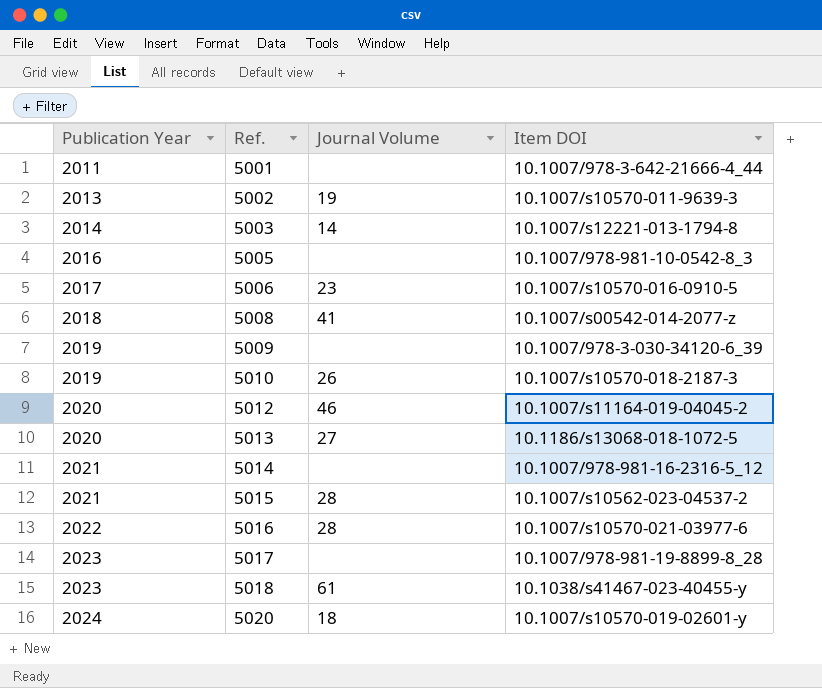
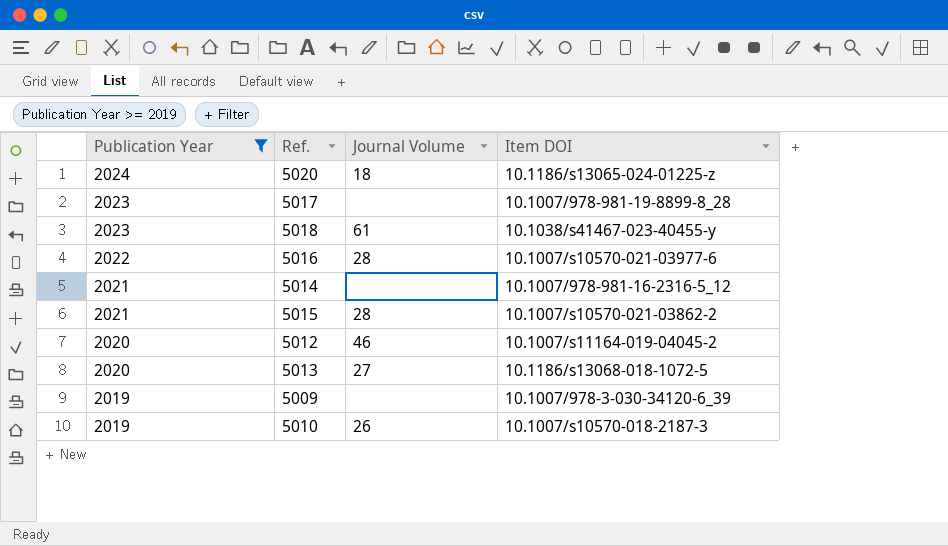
filter: none -> Publication Year >= 2019
row order: Publication Year ascending -> Publication Year descending
5020 | Item DOI: 10.1007/s10570-019-02601-y -> 10.1186/s13065-024-01225-z
5015 | Item DOI: 10.1007/s10562-023-04537-2 -> 10.1007/s10570-021-03862-2

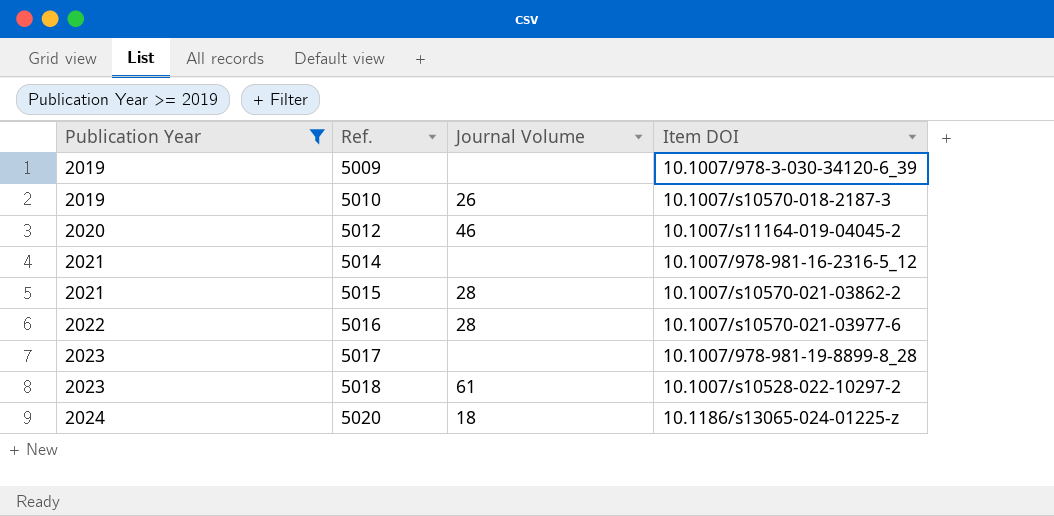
row order: Publication Year descending -> Publication Year ascending
row 5013: 2020 | 27 | 10.1186/s13068-018-1072-5 -> none
5018 | Item DOI: 10.1038/s41467-023-40455-y -> 10.1007/s10528-022-10297-2

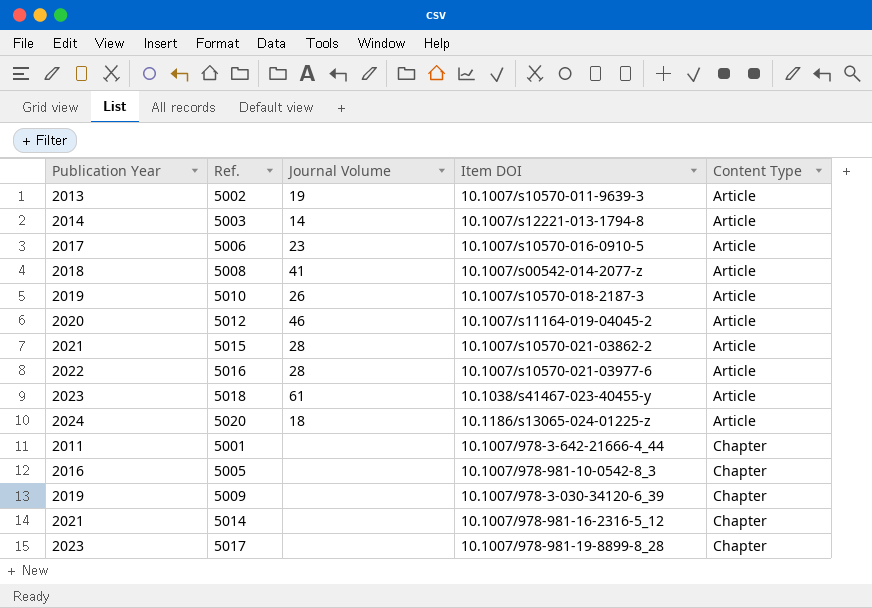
filter: Publication Year >= 2019 -> none
row order: Publication Year ascending -> Content Type ascending
column Content Type | position: none -> 5
5018 | Item DOI: 10.1007/s10528-022-10297-2 -> 10.1038/s41467-023-40455-y

